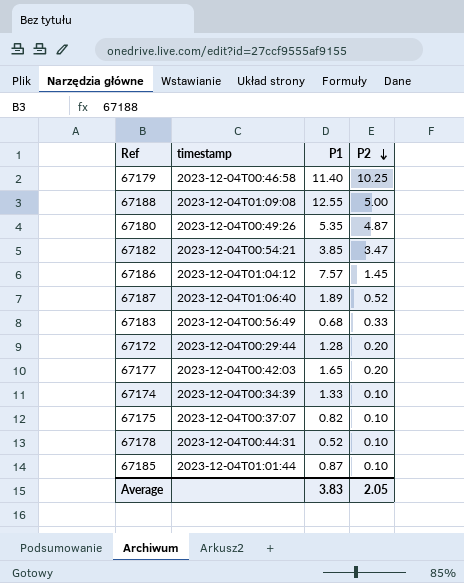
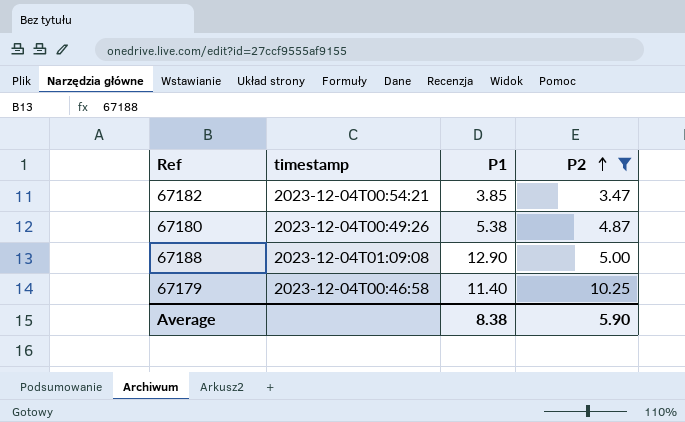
filter: none -> P2 >= 3.47
row order: P2 descending -> P2 ascending
67180 | P1: 5.35 -> 5.38
67188 | P1: 12.55 -> 12.90
Average | P1: 3.83 -> 8.38
Average | P2: 2.05 -> 5.90

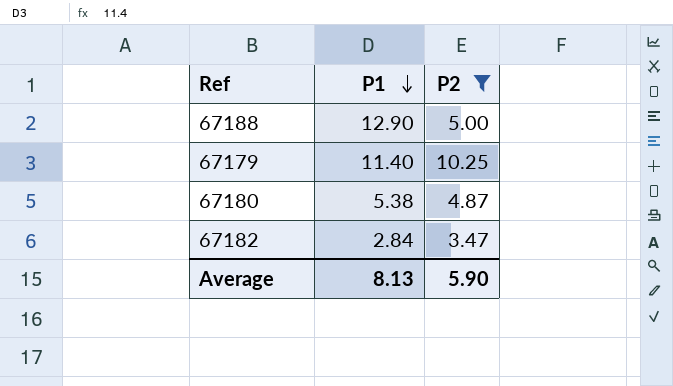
row order: P2 ascending -> P1 descending
column timestamp | position: 2 -> none
67182 | P1: 3.85 -> 2.84
Average | P1: 8.38 -> 8.13

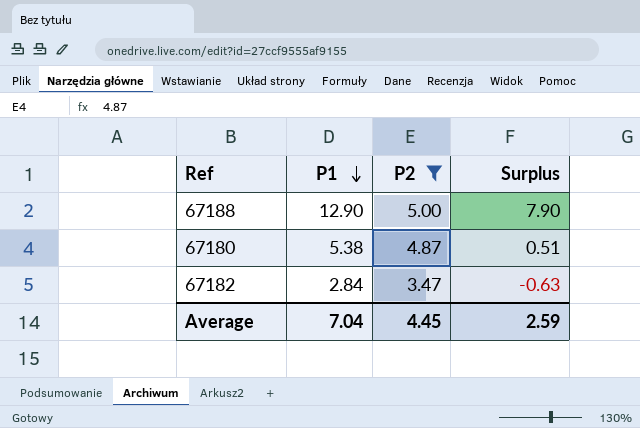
column Surplus | formula: none -> [P1] - [P2]
row 67179: 11.40 | 10.25 -> none
Average | P1: 8.13 -> 7.04
Average | P2: 5.90 -> 4.45

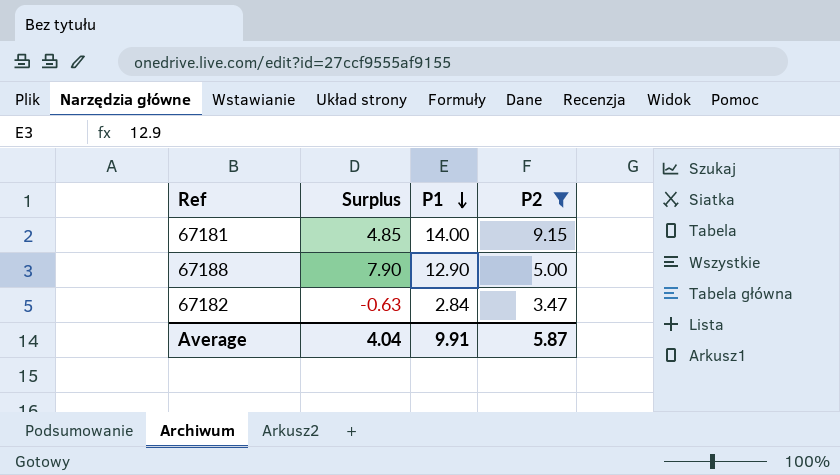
column Surplus | position: 4 -> 2
row 67180: 5.38 | 4.87 | 0.51 -> none
row 67181: none -> 4.85 | 14.00 | 9.15
Average | Surplus: 2.59 -> 4.04
Average | P1: 7.04 -> 9.91
Average | P2: 4.45 -> 5.87

